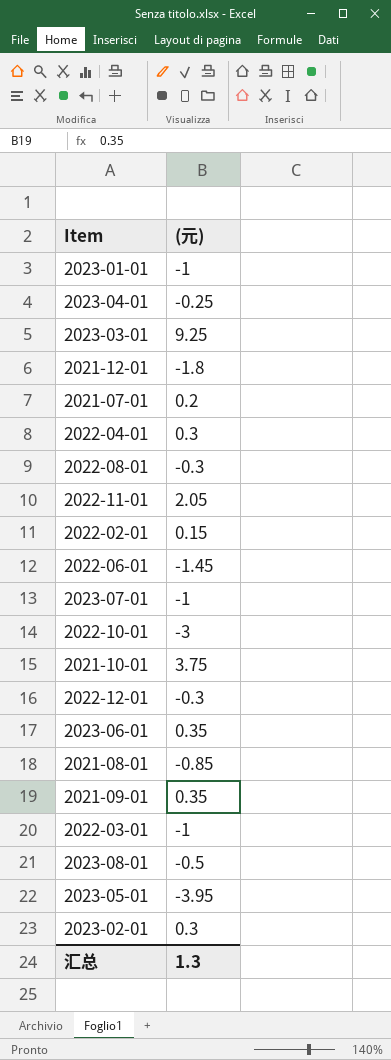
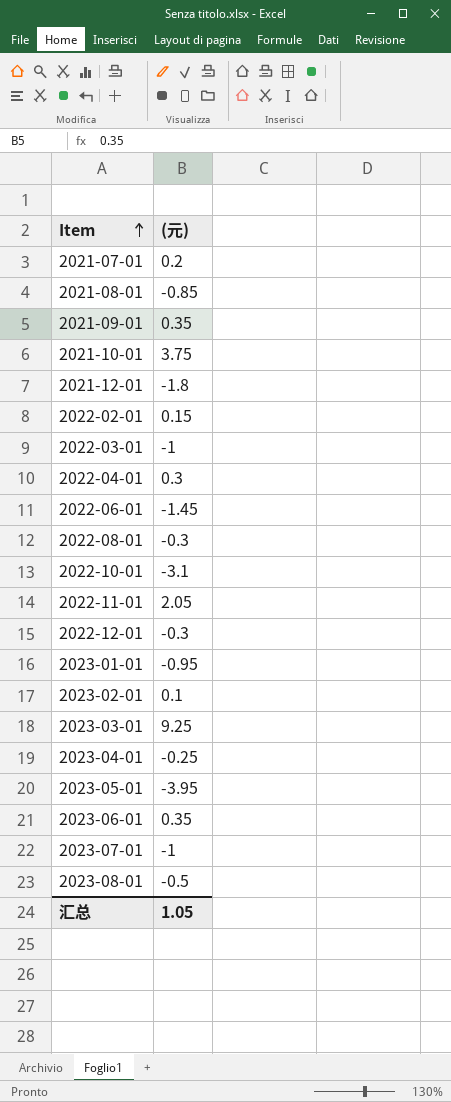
row order: none -> Item ascending
2022-10-01 | (元): -3 -> -3.1
2023-01-01 | (元): -1 -> -0.95
2023-02-01 | (元): 0.3 -> 0.1
汇总 | (元): 1.3 -> 1.05

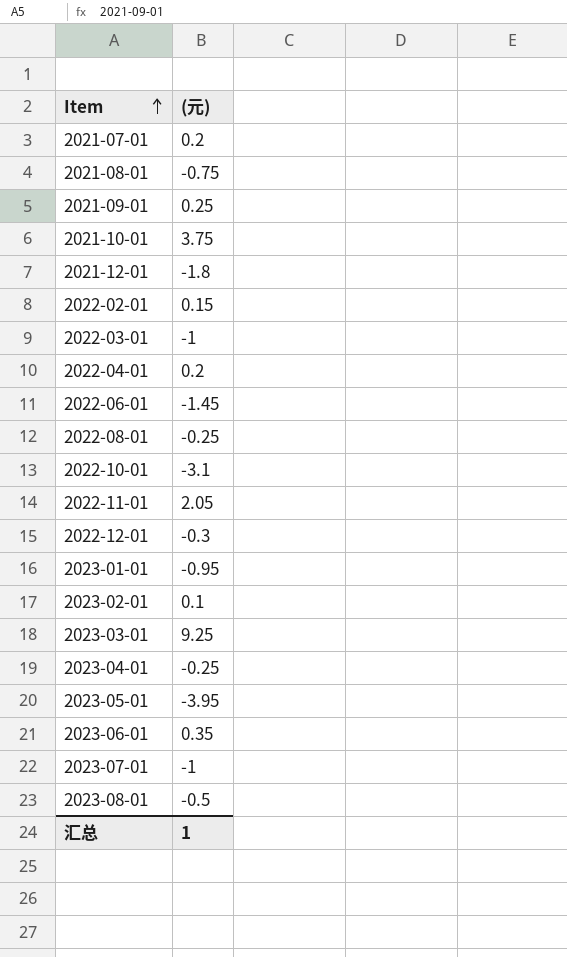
2021-08-01 | (元): -0.85 -> -0.75
2021-09-01 | (元): 0.35 -> 0.25
2022-04-01 | (元): 0.3 -> 0.2
2022-08-01 | (元): -0.3 -> -0.25
汇总 | (元): 1.05 -> 1

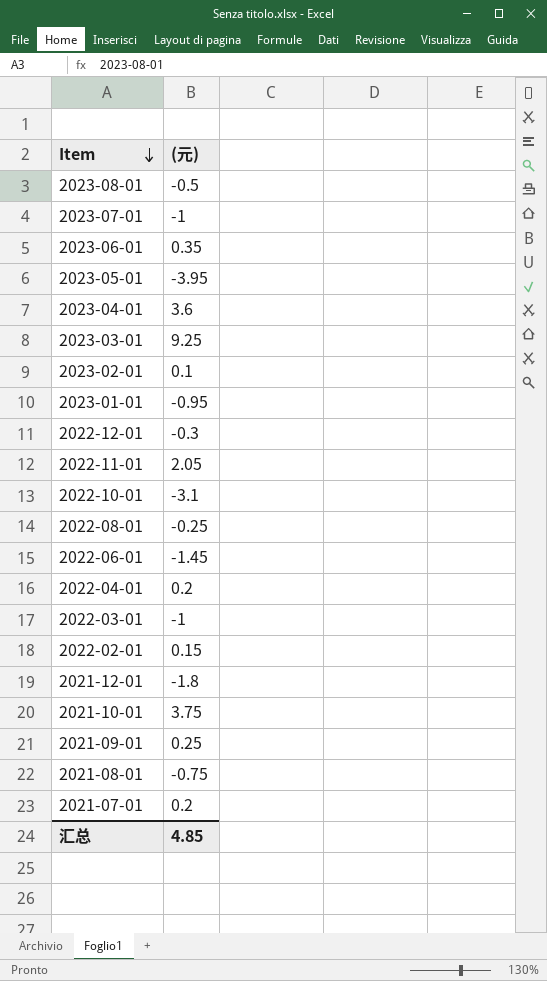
row order: Item ascending -> Item descending
2023-04-01 | (元): -0.25 -> 3.6
汇总 | (元): 1 -> 4.85

